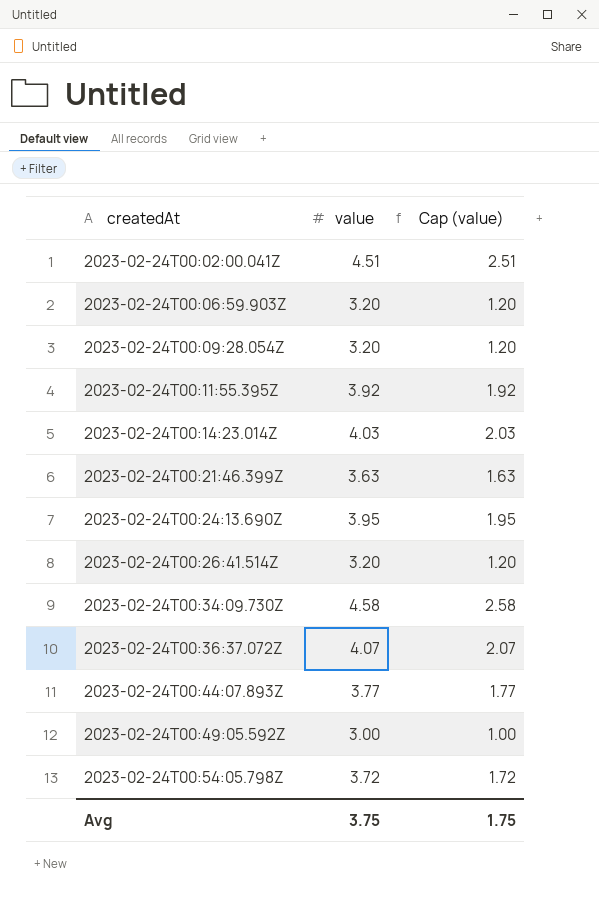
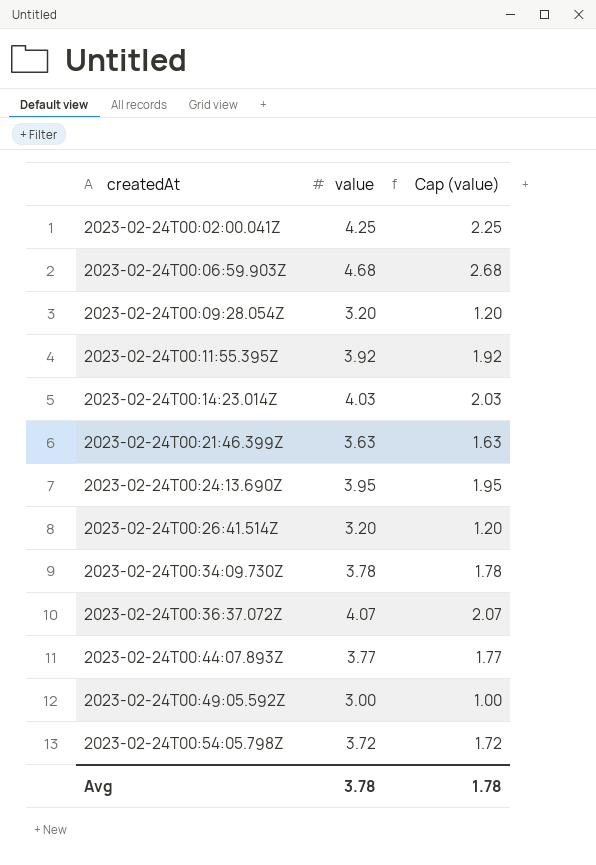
2023-02-24T00:02:00.041Z | value: 4.51 -> 4.25
2023-02-24T00:02:00.041Z | Cap (value): 2.51 -> 2.25
2023-02-24T00:06:59.903Z | value: 3.20 -> 4.68
2023-02-24T00:06:59.903Z | Cap (value): 1.20 -> 2.68
2023-02-24T00:34:09.730Z | value: 4.58 -> 3.78
2023-02-24T00:34:09.730Z | Cap (value): 2.58 -> 1.78
Avg | value: 3.75 -> 3.78
Avg | Cap (value): 1.75 -> 1.78

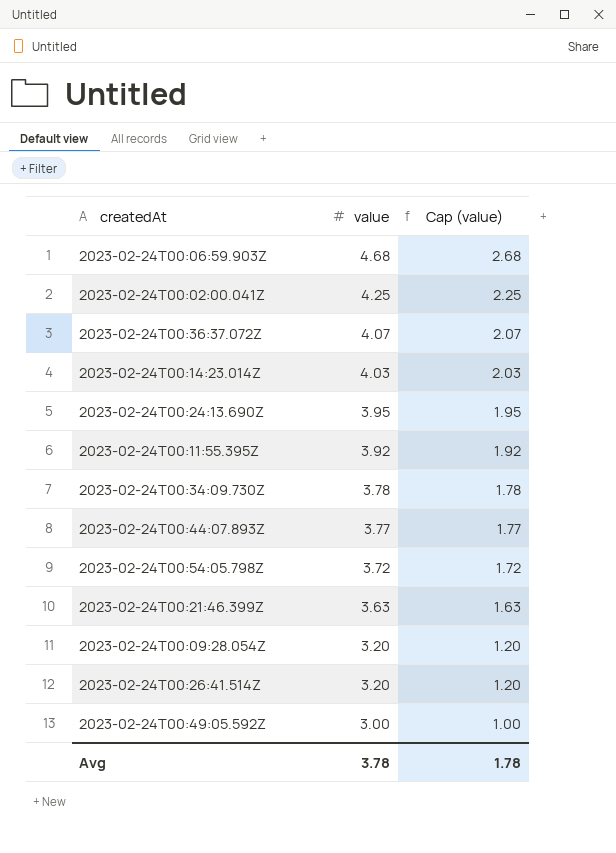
row order: createdAt ascending -> value descending

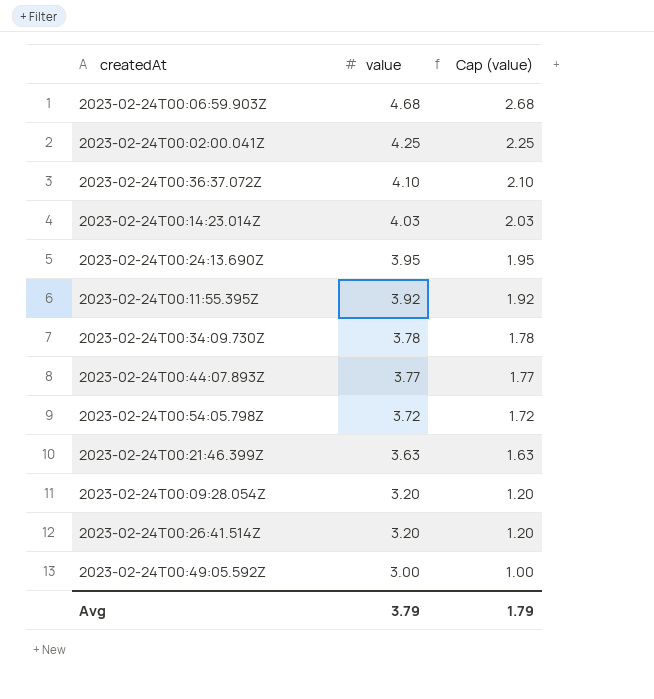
2023-02-24T00:36:37.072Z | value: 4.07 -> 4.10
2023-02-24T00:36:37.072Z | Cap (value): 2.07 -> 2.10
Avg | value: 3.78 -> 3.79
Avg | Cap (value): 1.78 -> 1.79

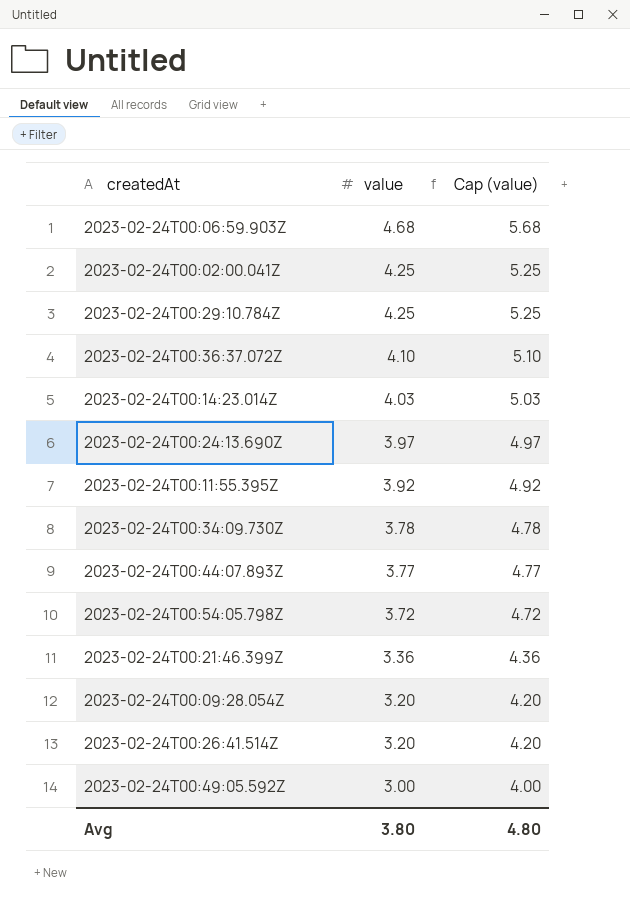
column Cap (value) | formula: [value] - 2 -> [value] + 1
row 2023-02-24T00:29:10.784Z: none -> 4.25 | 5.25
2023-02-24T00:24:13.690Z | value: 3.95 -> 3.97
2023-02-24T00:21:46.399Z | value: 3.63 -> 3.36
Avg | value: 3.79 -> 3.80
Avg | Cap (value): 1.79 -> 4.80

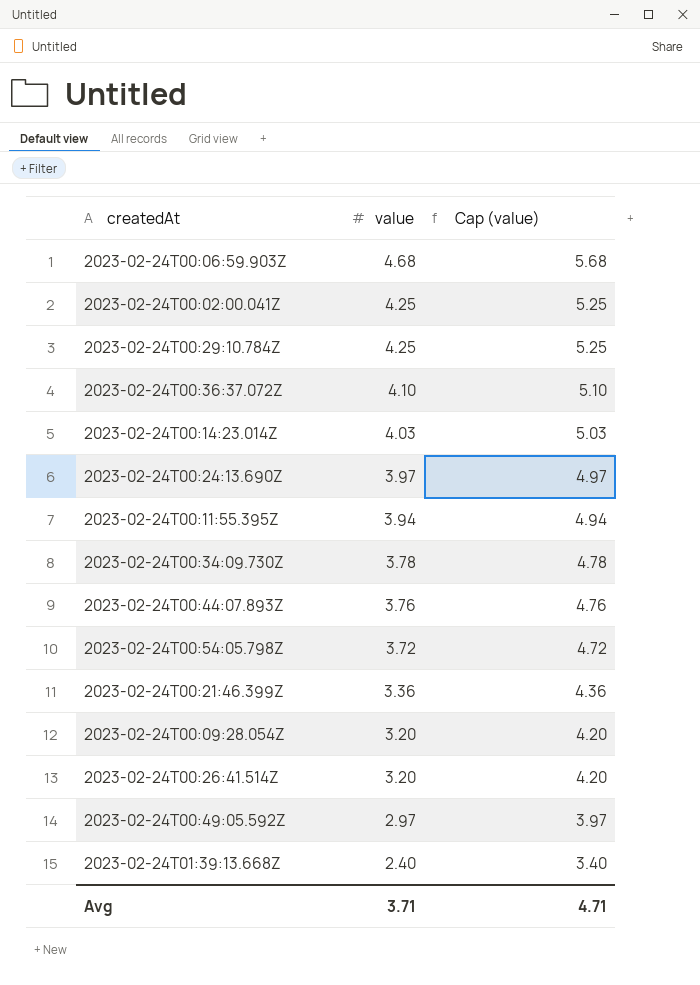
2023-02-24T00:11:55.395Z | value: 3.92 -> 3.94
2023-02-24T00:11:55.395Z | Cap (value): 4.92 -> 4.94
2023-02-24T00:44:07.893Z | value: 3.77 -> 3.76
2023-02-24T00:44:07.893Z | Cap (value): 4.77 -> 4.76
2023-02-24T00:49:05.592Z | value: 3.00 -> 2.97
2023-02-24T00:49:05.592Z | Cap (value): 4.00 -> 3.97
row 2023-02-24T01:39:13.668Z: none -> 2.40 | 3.40
Avg | value: 3.80 -> 3.71
Avg | Cap (value): 4.80 -> 4.71

